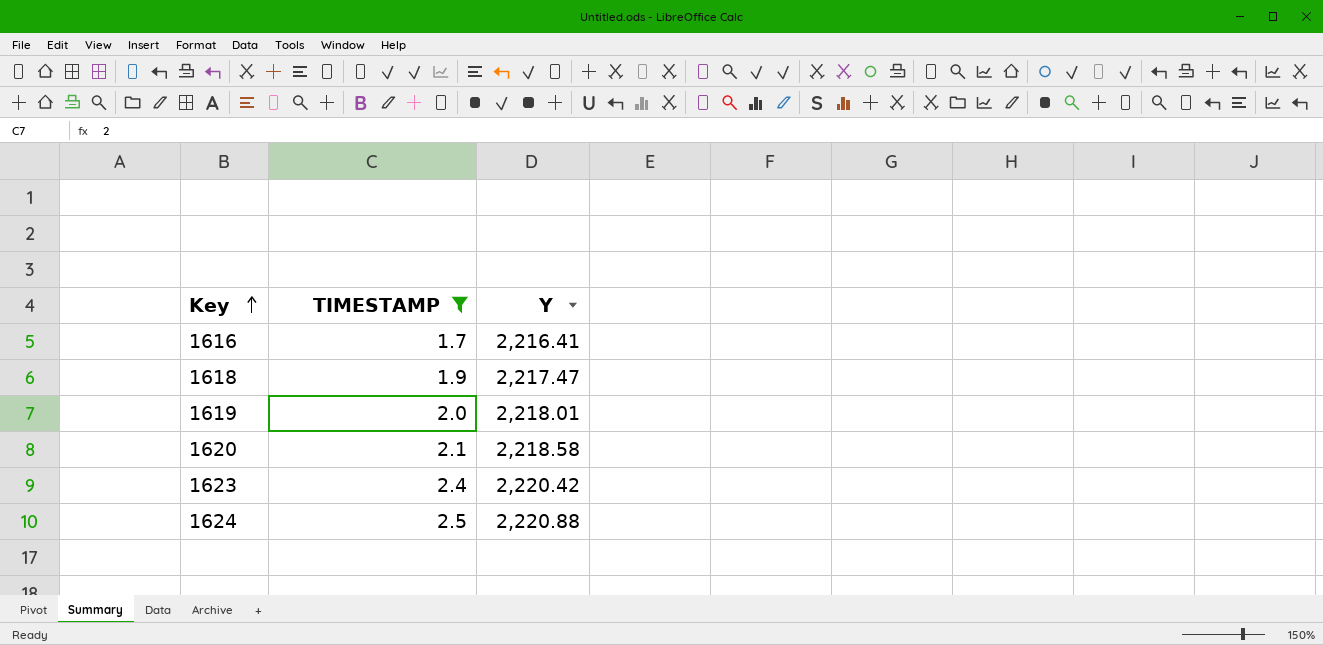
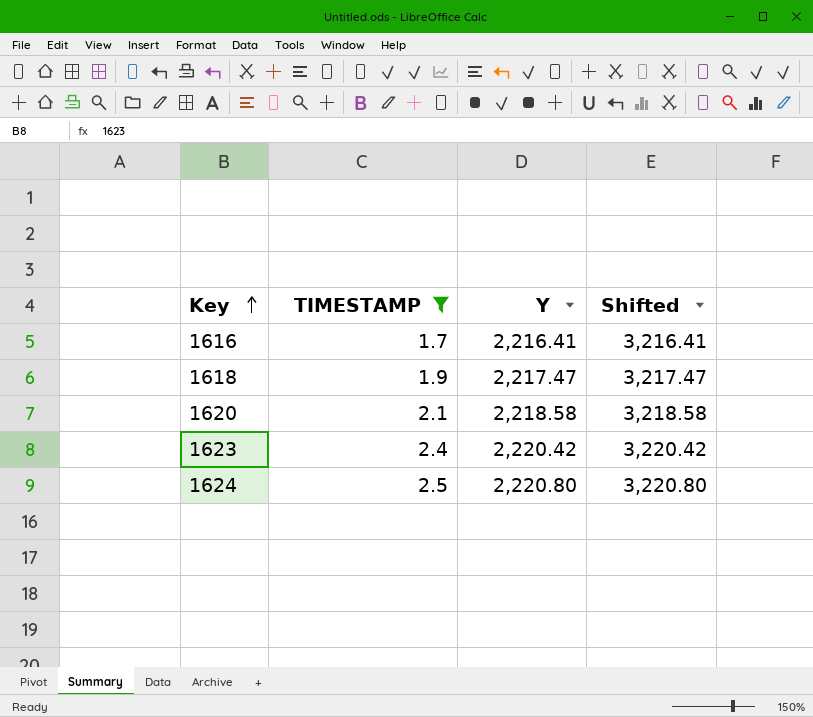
column Shifted | formula: none -> [Y] + 1000
row 1619: 2.0 | 2,218.01 -> none
1624 | Y: 2,220.88 -> 2,220.80

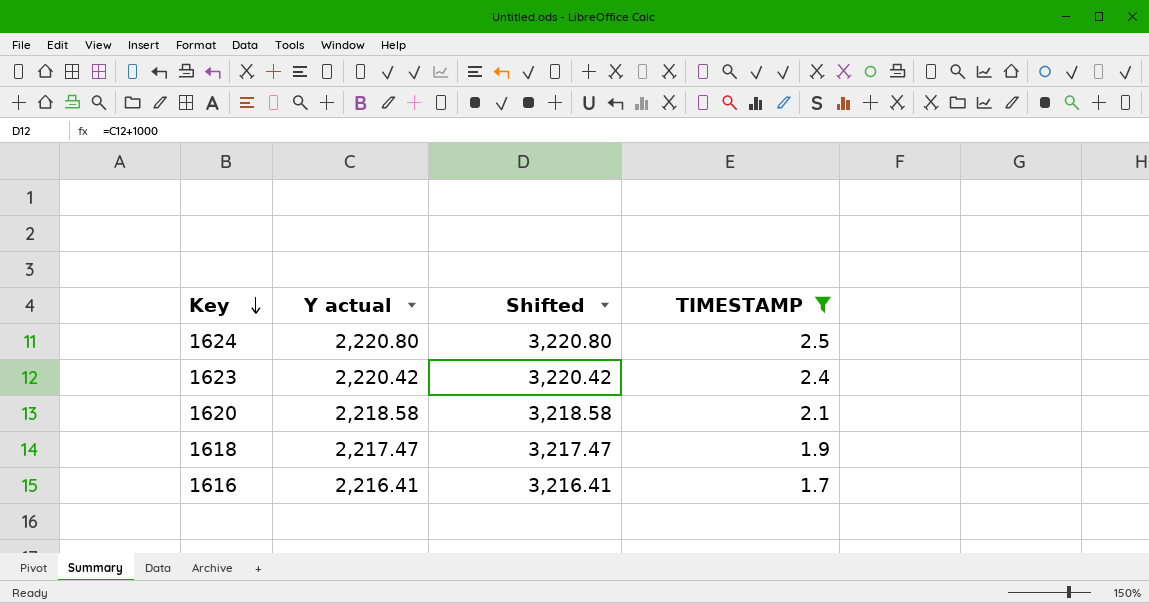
row order: Key ascending -> Key descending
column name: Y -> Y actual
column TIMESTAMP | position: 2 -> 4

